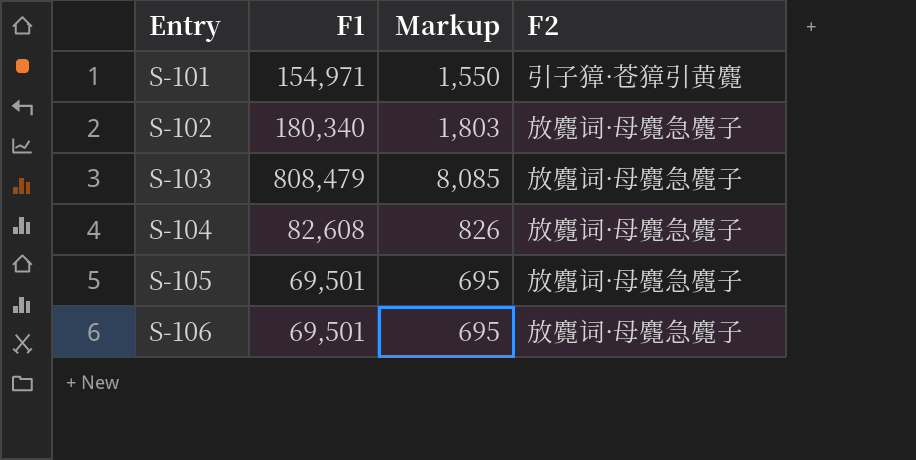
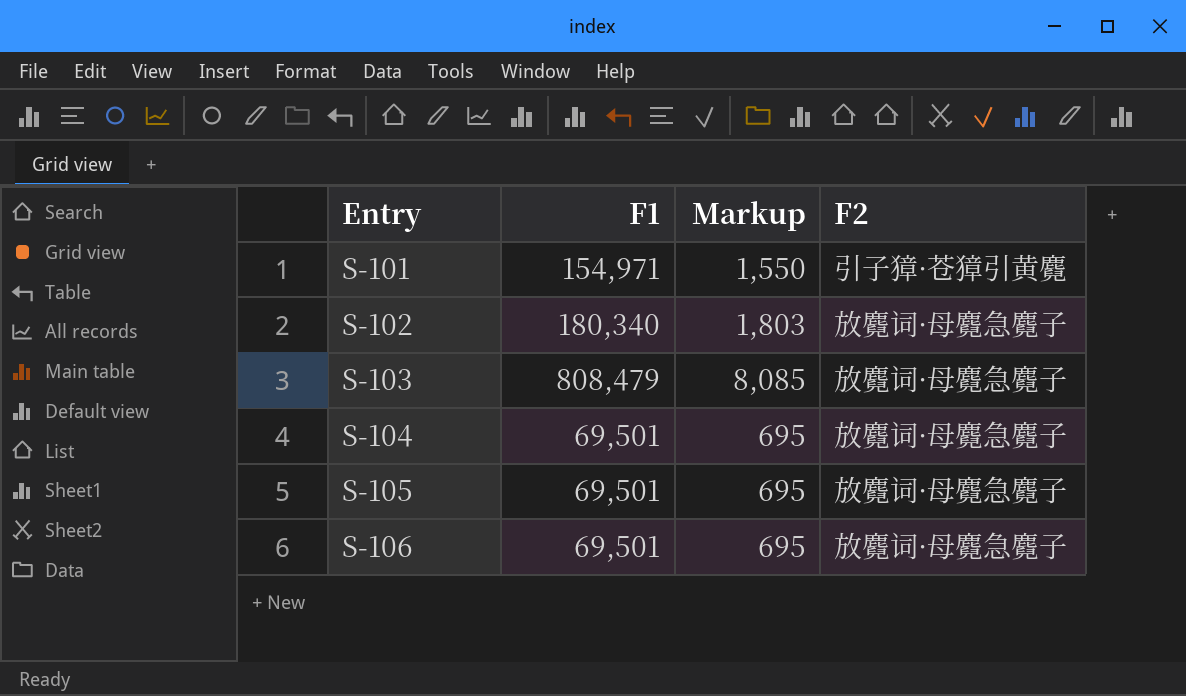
S-104 | F1: 82,608 -> 69,501
S-104 | Markup: 826 -> 695

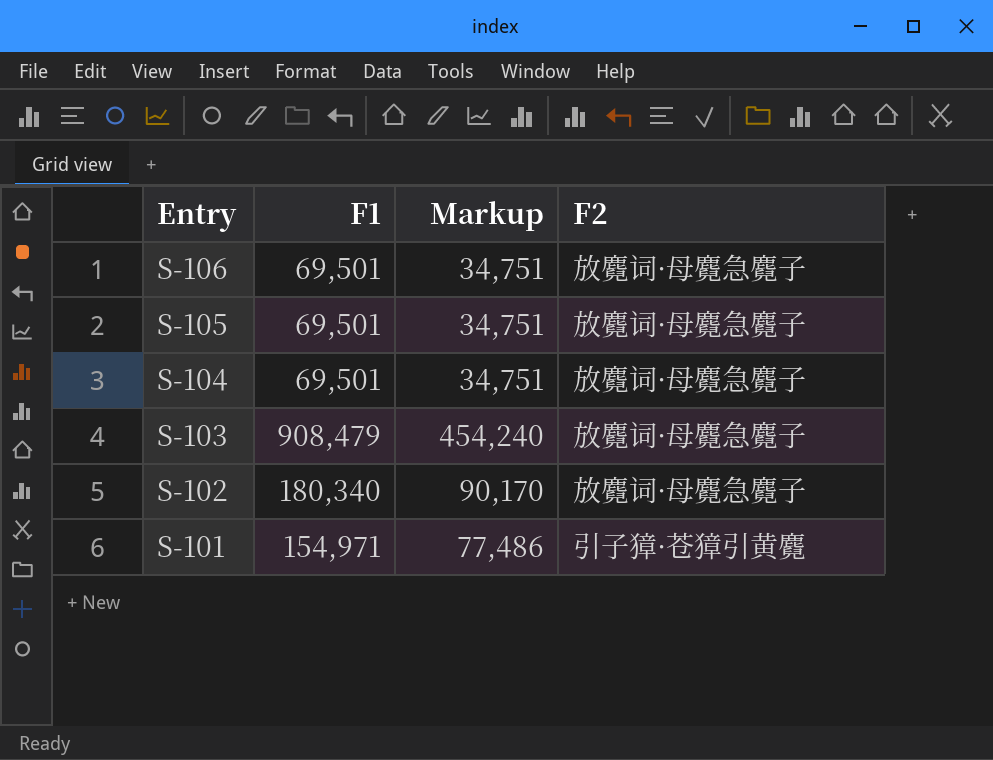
row order: Entry ascending -> Entry descending
column Markup | formula: [F1] * 0.01 -> [F1] * 0.5
S-103 | F1: 808,479 -> 908,479

